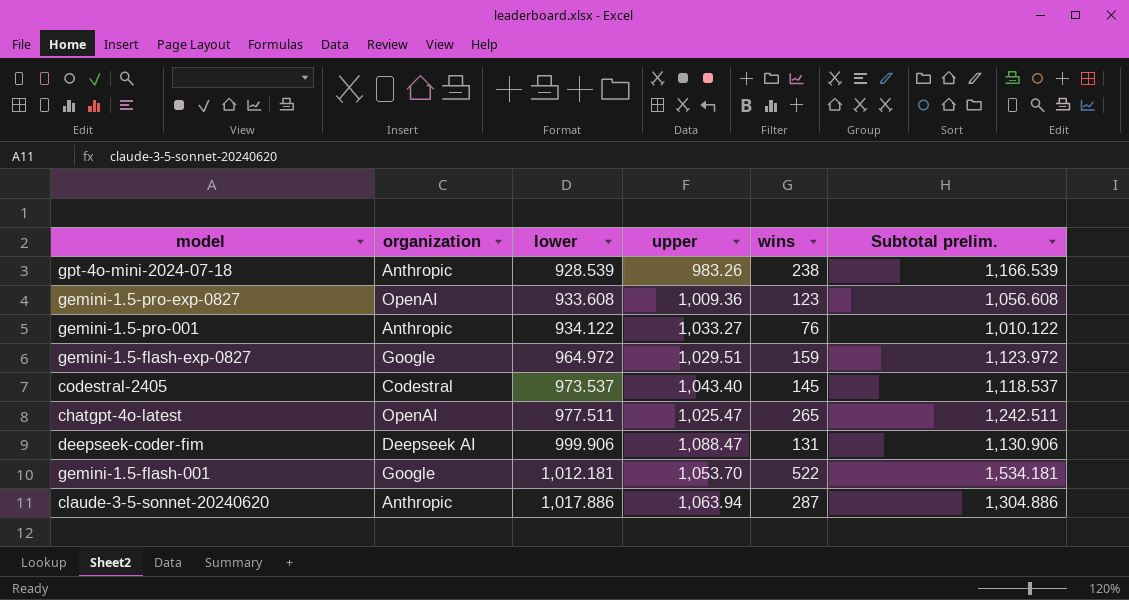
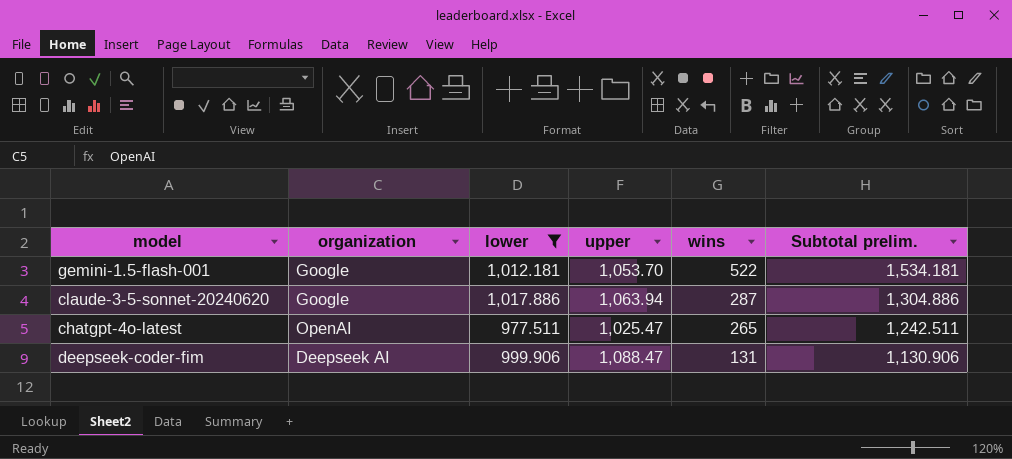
filter: none -> lower >= 977.511
row order: lower ascending -> wins descending
claude-3-5-sonnet-20240620 | organization: Anthropic -> Google

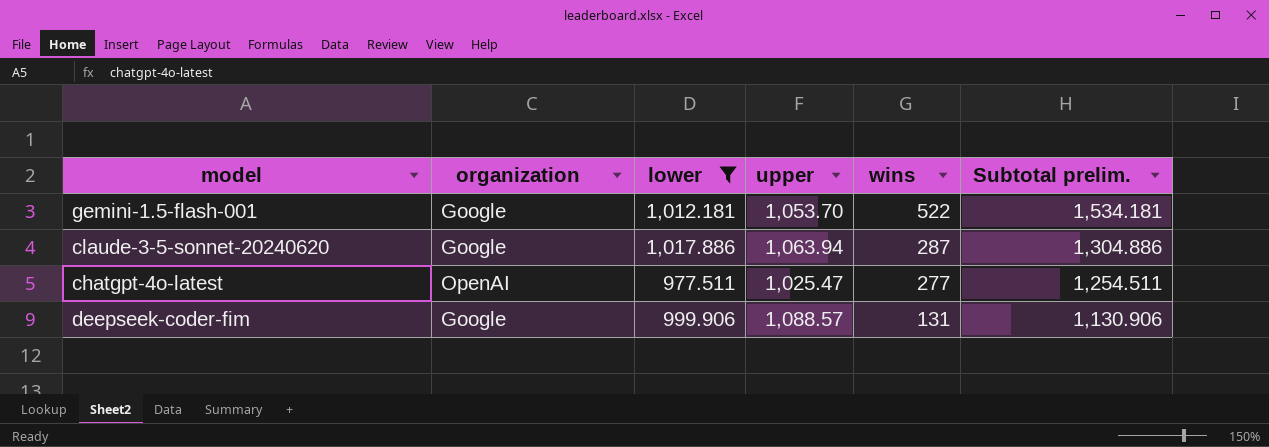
chatgpt-4o-latest | wins: 265 -> 277
chatgpt-4o-latest | Subtotal prelim.: 1,242.511 -> 1,254.511
deepseek-coder-fim | organization: Deepseek AI -> Google
deepseek-coder-fim | upper: 1,088.47 -> 1,088.57

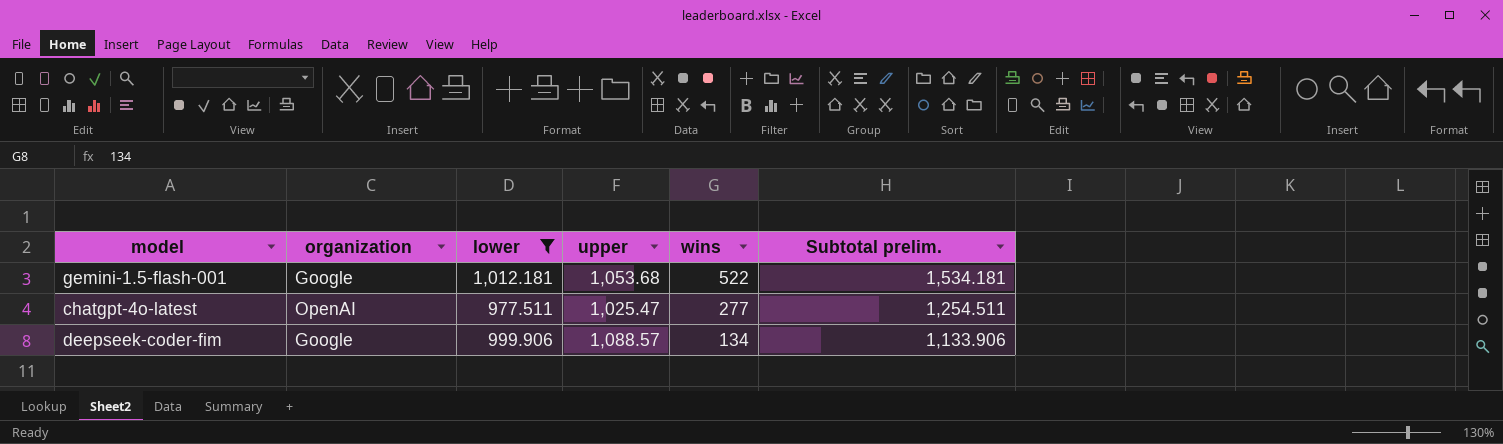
row claude-3-5-sonnet-20240620: Google | 1,017.886 | 1,063.94 | 287 | 1,304.886 -> none
gemini-1.5-flash-001 | upper: 1,053.70 -> 1,053.68
deepseek-coder-fim | wins: 131 -> 134
deepseek-coder-fim | Subtotal prelim.: 1,130.906 -> 1,133.906

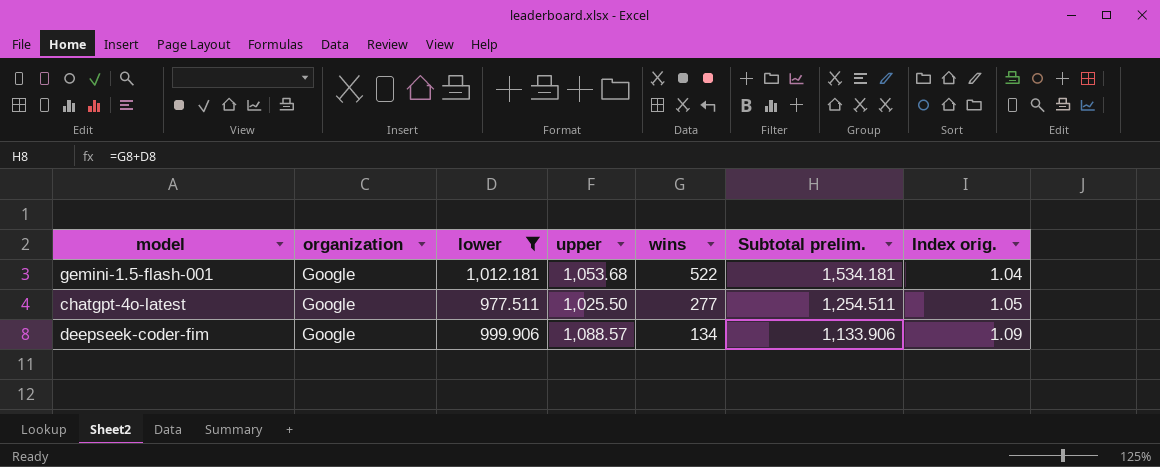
column Index orig. | formula: none -> [upper] / [lower]
chatgpt-4o-latest | organization: OpenAI -> Google
chatgpt-4o-latest | upper: 1,025.47 -> 1,025.50

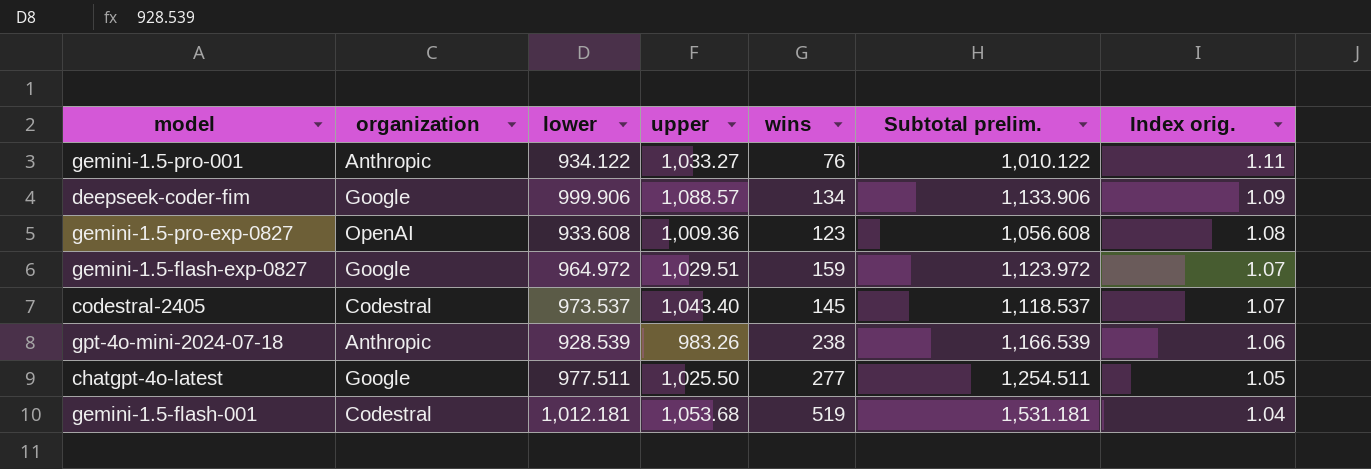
filter: lower >= 977.511 -> none
row order: wins descending -> Index orig. descending
gemini-1.5-flash-001 | organization: Google -> Codestral
gemini-1.5-flash-001 | wins: 522 -> 519
gemini-1.5-flash-001 | Subtotal prelim.: 1,534.181 -> 1,531.181

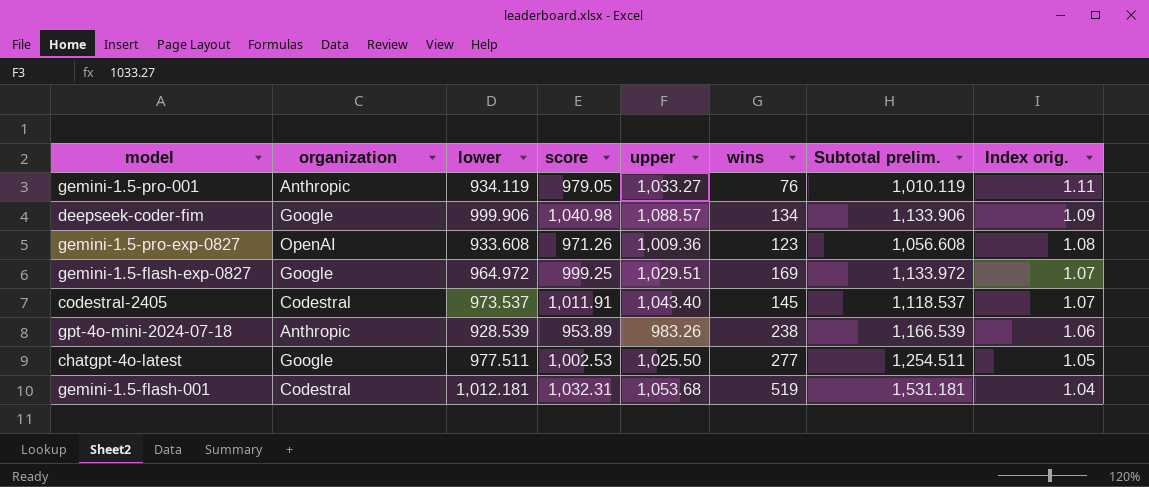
column score | position: none -> 4
gemini-1.5-pro-001 | lower: 934.122 -> 934.119
gemini-1.5-pro-001 | Subtotal prelim.: 1,010.122 -> 1,010.119
gemini-1.5-flash-exp-0827 | wins: 159 -> 169
gemini-1.5-flash-exp-0827 | Subtotal prelim.: 1,123.972 -> 1,133.972

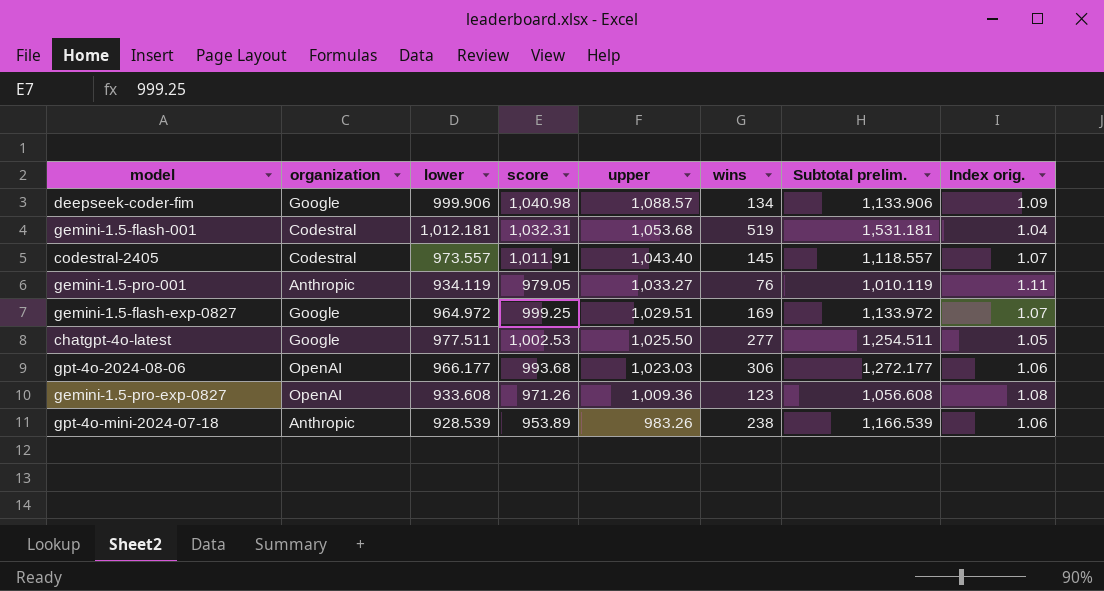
row order: Index orig. descending -> upper descending
codestral-2405 | lower: 973.537 -> 973.557
codestral-2405 | Subtotal prelim.: 1,118.537 -> 1,118.557
row gpt-4o-2024-08-06: none -> OpenAI | 966.177 | 993.68 | 1,023.03 | 306 | 1,272.177 | 1.06

